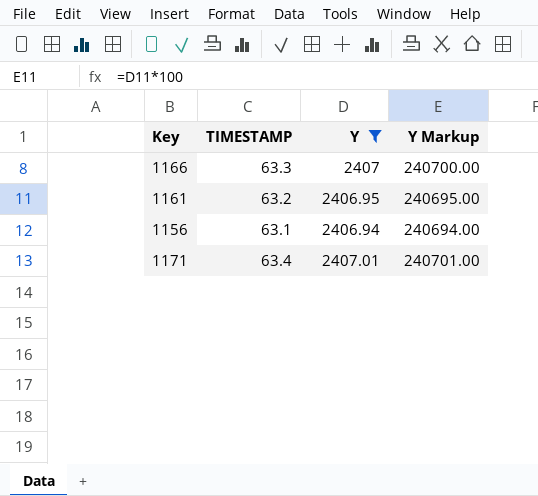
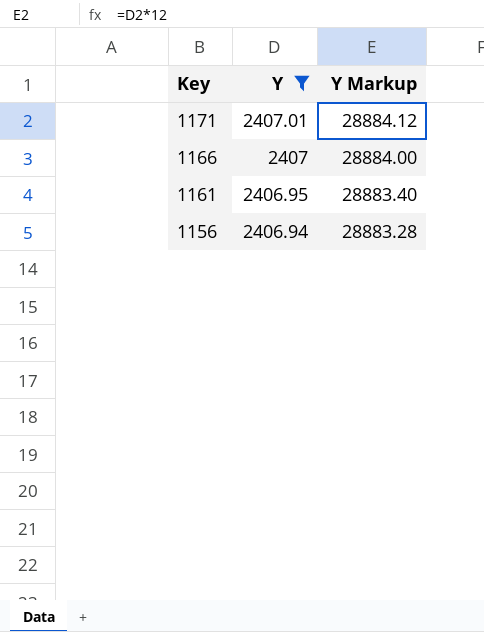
row order: none -> Key descending
column TIMESTAMP | position: 2 -> none
column Y Markup | formula: [Y] * 100 -> [Y] * 12

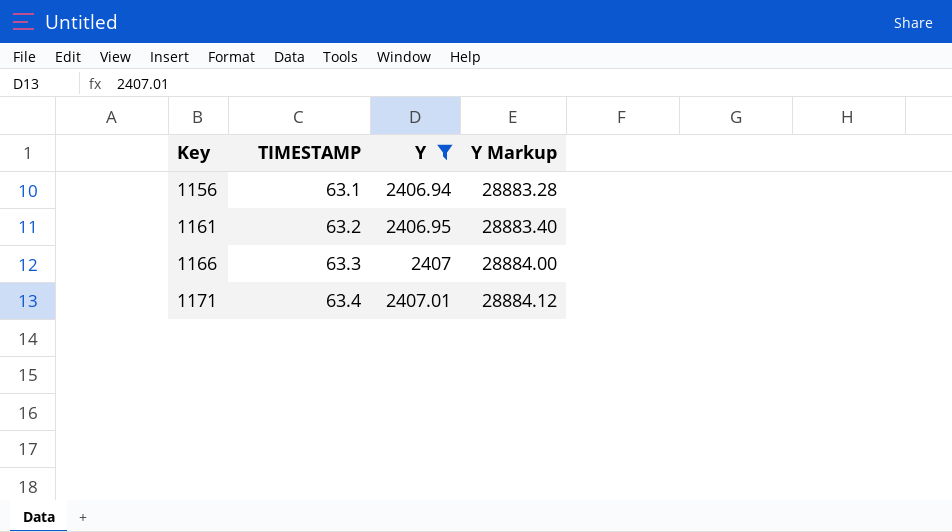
row order: Key descending -> Key ascending
column TIMESTAMP | position: none -> 2

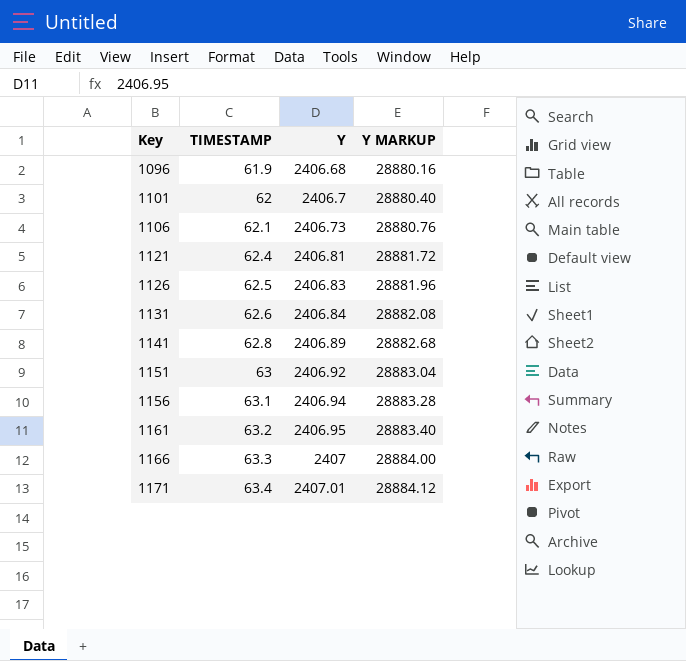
filter: Y >= 2406.94 -> none
column name: Y Markup -> Y MARKUP

